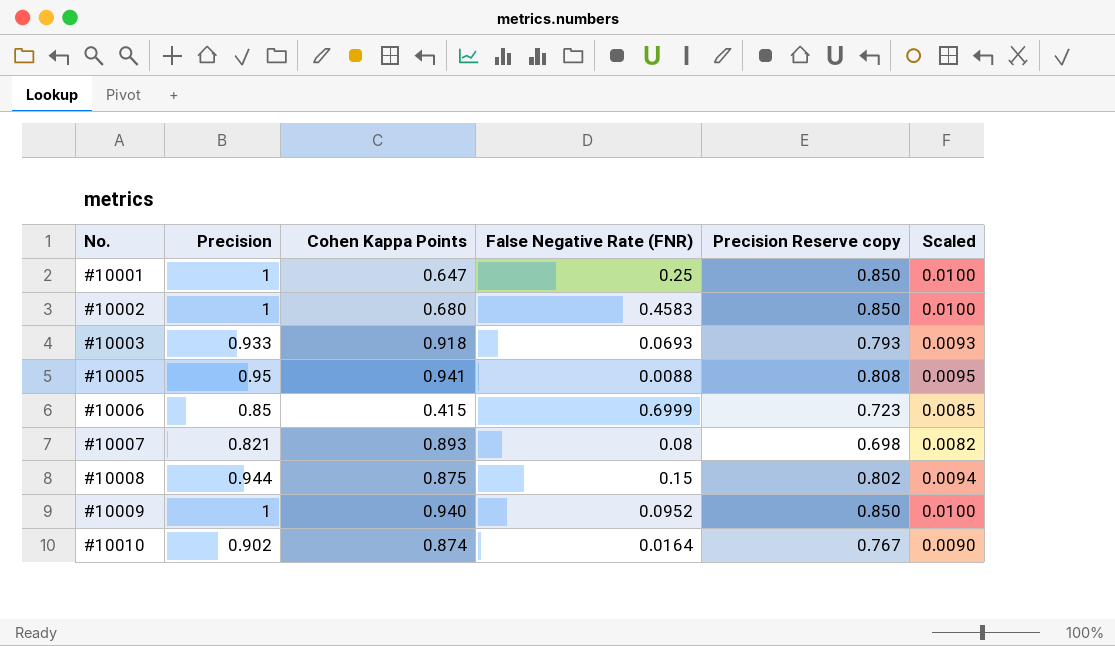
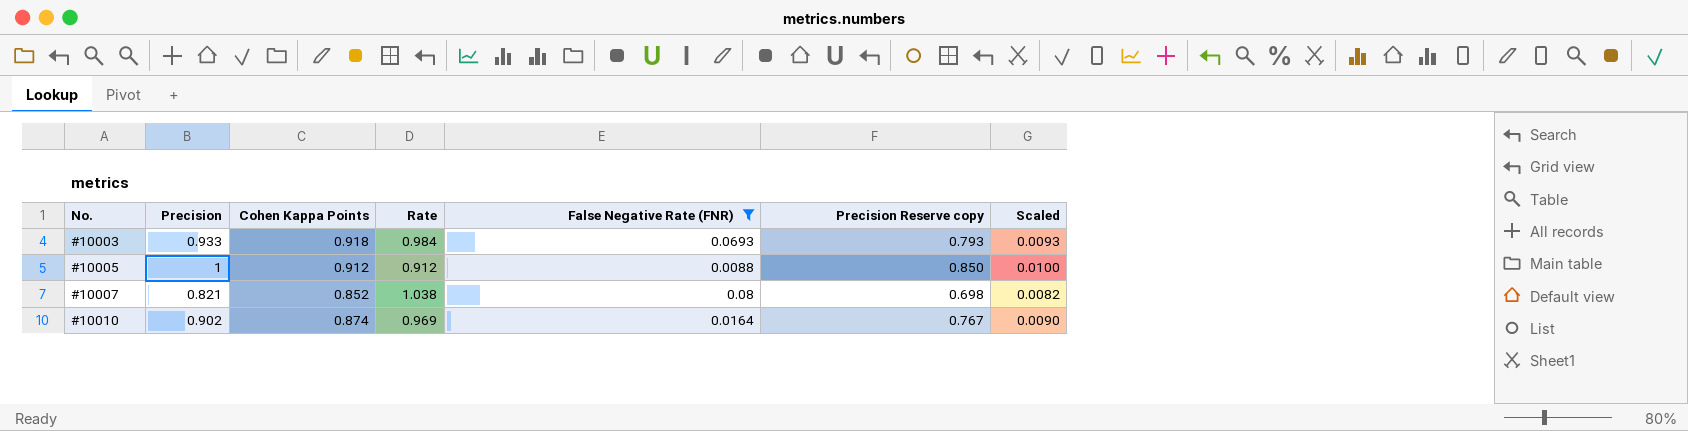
filter: none -> False Negative Rate (FNR) <= 0.08
column Rate | formula: none -> [Cohen Kappa Points] / [Precision]
#10005 | Precision: 0.95 -> 1
#10005 | Cohen Kappa Points: 0.941 -> 0.912
#10005 | Precision Reserve copy: 0.808 -> 0.850
#10005 | Scaled: 0.0095 -> 0.0100
#10007 | Cohen Kappa Points: 0.893 -> 0.852

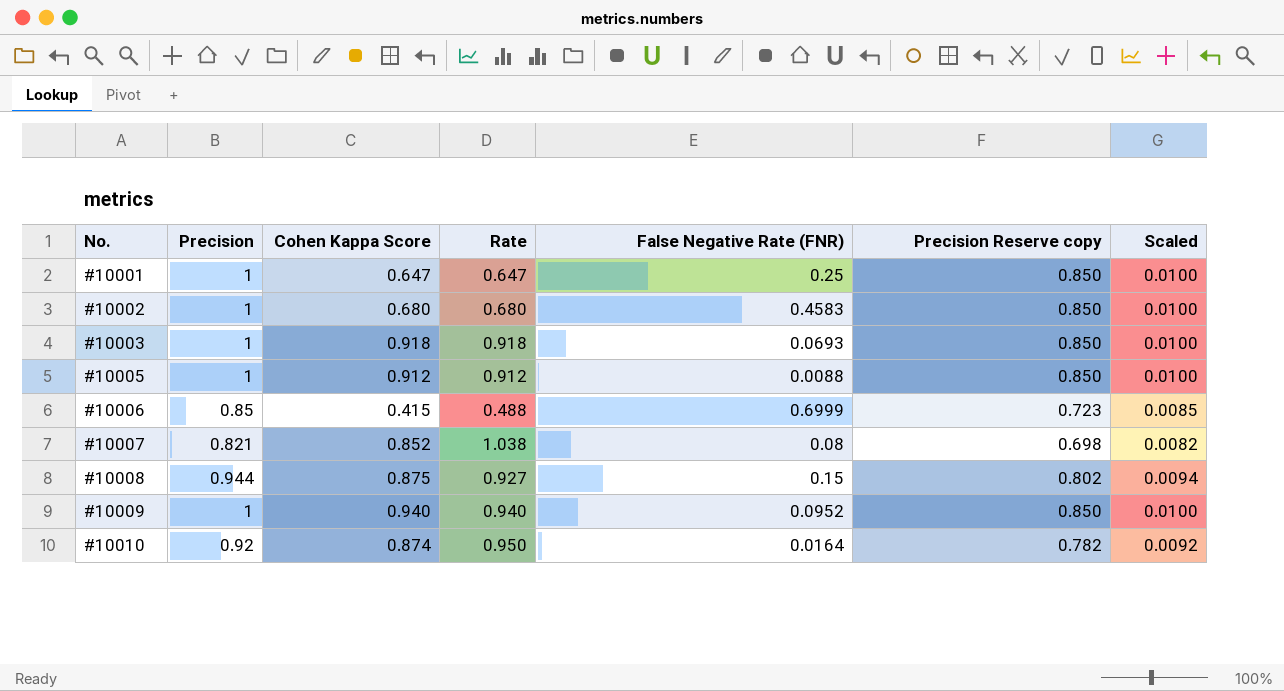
filter: False Negative Rate (FNR) <= 0.08 -> none
column name: Cohen Kappa Points -> Cohen Kappa Score
#10003 | Precision: 0.933 -> 1
#10003 | Rate: 0.984 -> 0.918
#10003 | Precision Reserve copy: 0.793 -> 0.850
#10003 | Scaled: 0.0093 -> 0.0100
#10010 | Precision: 0.902 -> 0.92
#10010 | Rate: 0.969 -> 0.950
#10010 | Precision Reserve copy: 0.767 -> 0.782
#10010 | Scaled: 0.0090 -> 0.0092

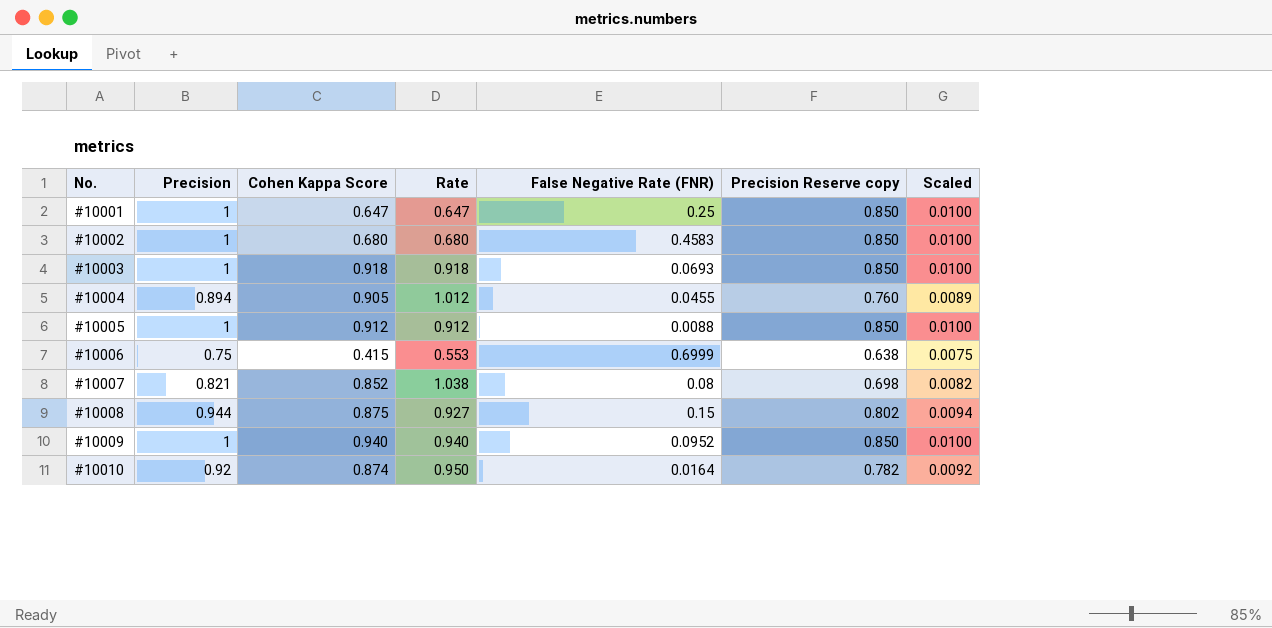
row #10004: none -> 0.894 | 0.905 | 1.012 | 0.0455 | 0.760 | 0.0089
#10006 | Precision: 0.85 -> 0.75
#10006 | Rate: 0.488 -> 0.553
#10006 | Precision Reserve copy: 0.723 -> 0.638
#10006 | Scaled: 0.0085 -> 0.0075

